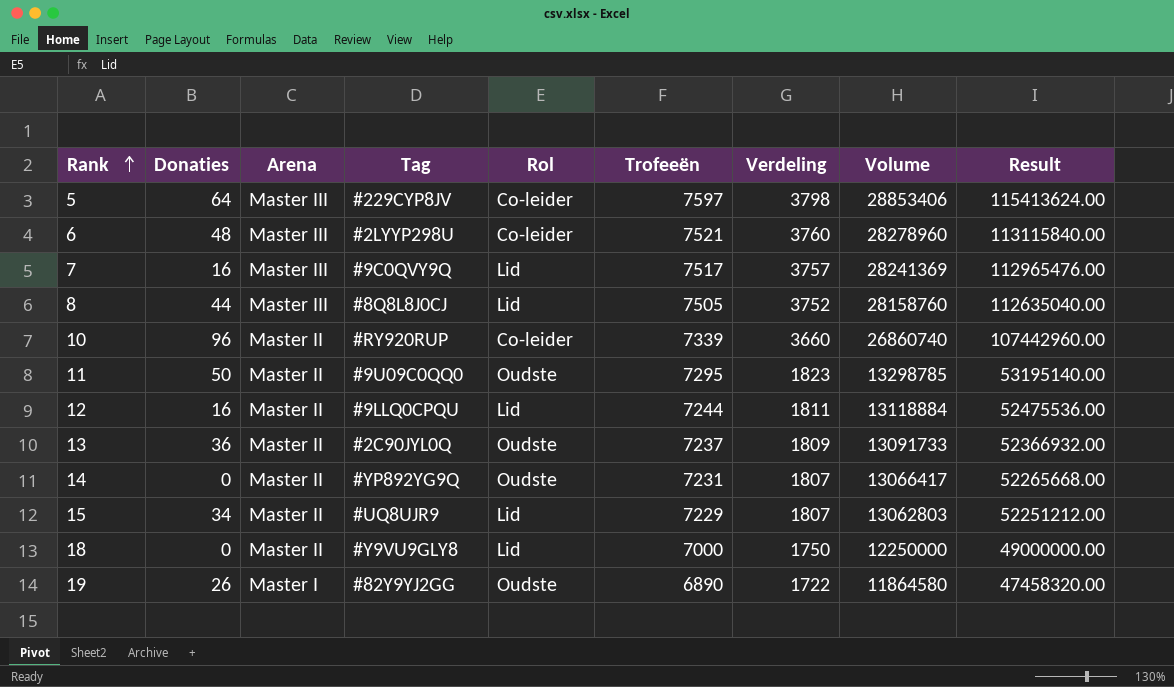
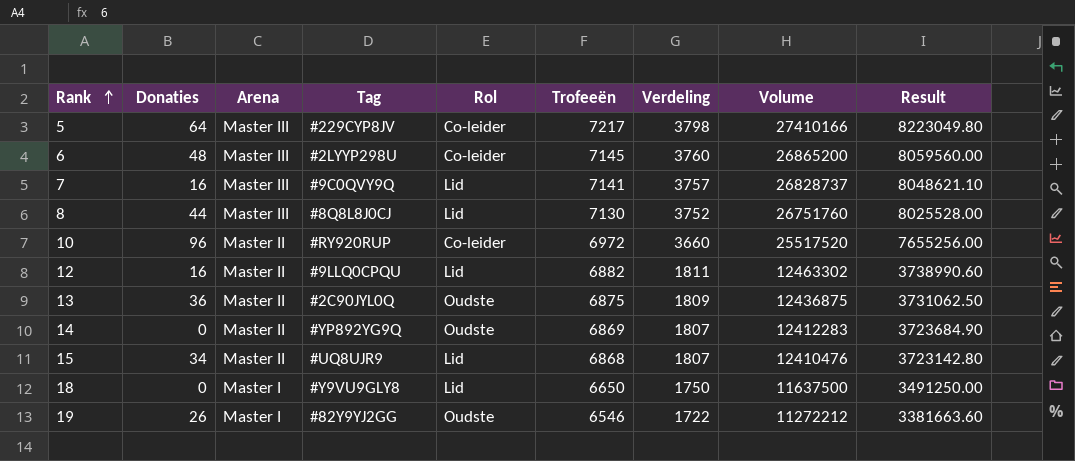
column Result | formula: [Volume] * 4 -> [Volume] * 0.3
row 11: 50 | Master II | #9U09C0QQ0 | Oudste | 7295 | 1823 | 13298785 | 53195140.00 -> none
5 | Trofeeën: 7597 -> 7217
5 | Volume: 28853406 -> 27410166
6 | Trofeeën: 7521 -> 7145
6 | Volume: 28278960 -> 26865200
7 | Trofeeën: 7517 -> 7141
7 | Volume: 28241369 -> 26828737
8 | Trofeeën: 7505 -> 7130
8 | Volume: 28158760 -> 26751760
10 | Trofeeën: 7339 -> 6972
10 | Volume: 26860740 -> 25517520
12 | Trofeeën: 7244 -> 6882
12 | Volume: 13118884 -> 12463302
13 | Trofeeën: 7237 -> 6875
13 | Volume: 13091733 -> 12436875
14 | Trofeeën: 7231 -> 6869
14 | Volume: 13066417 -> 12412283
15 | Trofeeën: 7229 -> 6868
15 | Volume: 13062803 -> 12410476
18 | Arena: Master II -> Master I
18 | Trofeeën: 7000 -> 6650
18 | Volume: 12250000 -> 11637500
19 | Trofeeën: 6890 -> 6546
19 | Volume: 11864580 -> 11272212

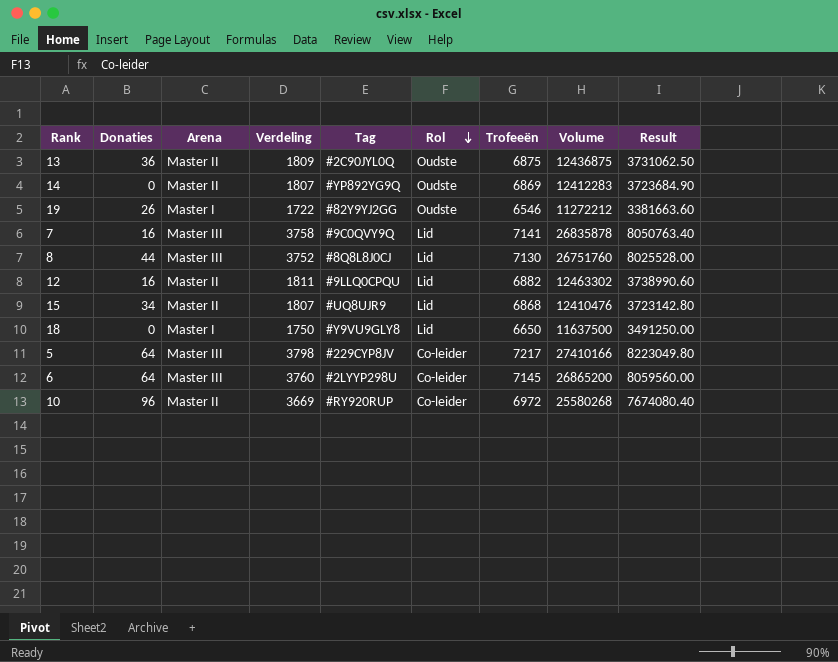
row order: Rank ascending -> Rol descending
column Verdeling | position: 7 -> 4
7 | Verdeling: 3757 -> 3758
7 | Volume: 26828737 -> 26835878
7 | Result: 8048621.10 -> 8050763.40
6 | Donaties: 48 -> 64
10 | Verdeling: 3660 -> 3669
10 | Volume: 25517520 -> 25580268
10 | Result: 7655256.00 -> 7674080.40

